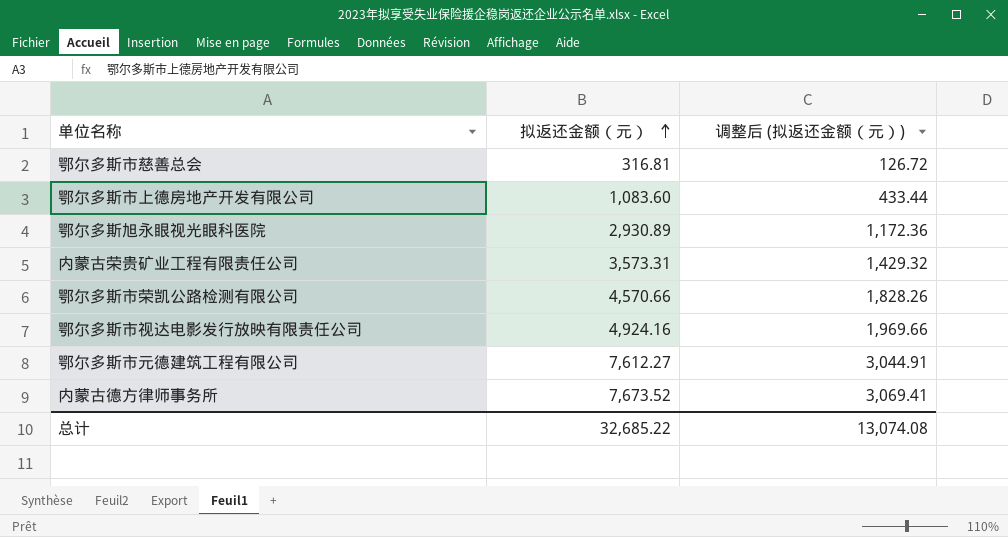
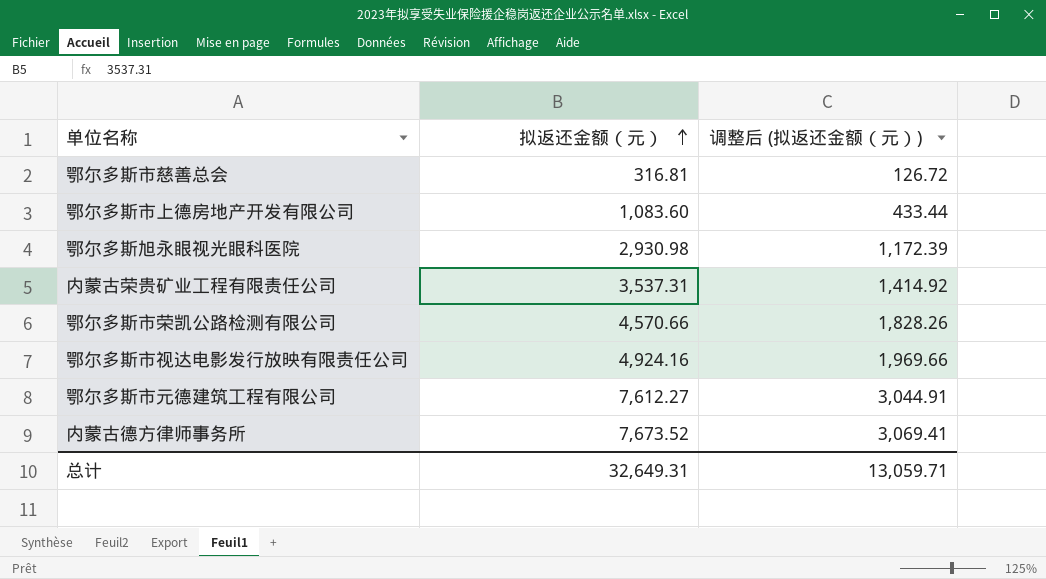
鄂尔多斯旭永眼视光眼科医院 | 拟返还金额（元）: 2,930.89 -> 2,930.98
鄂尔多斯旭永眼视光眼科医院 | 调整后 (拟返还金额（元）): 1,172.36 -> 1,172.39
内蒙古荣贵矿业工程有限责任公司 | 拟返还金额（元）: 3,573.31 -> 3,537.31
内蒙古荣贵矿业工程有限责任公司 | 调整后 (拟返还金额（元）): 1,429.32 -> 1,414.92
总计 | 拟返还金额（元）: 32,685.22 -> 32,649.31
总计 | 调整后 (拟返还金额（元）): 13,074.08 -> 13,059.71

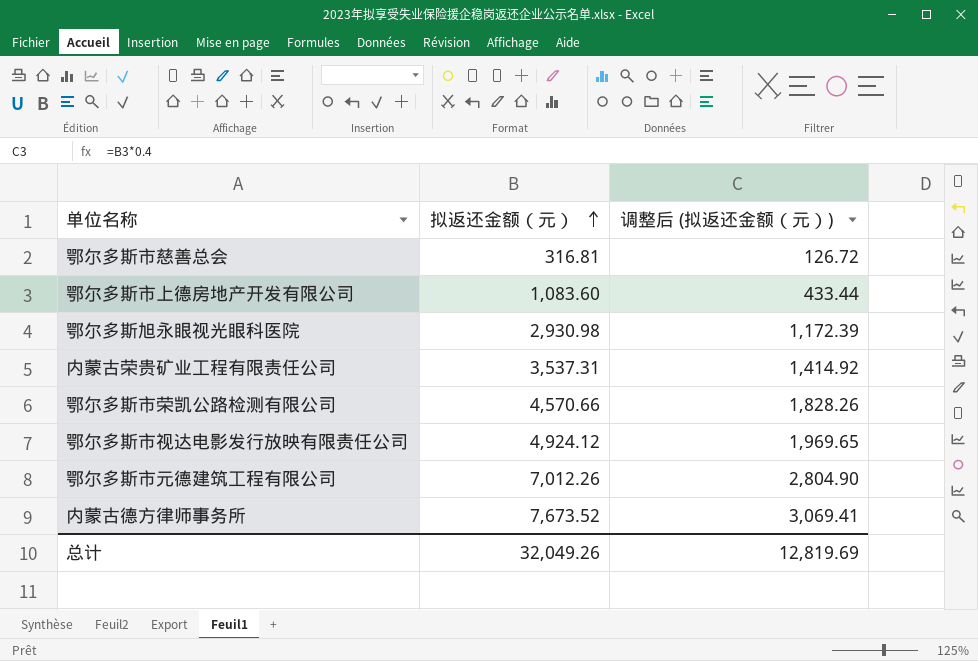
鄂尔多斯市视达电影发行放映有限责任公司 | 拟返还金额（元）: 4,924.16 -> 4,924.12
鄂尔多斯市视达电影发行放映有限责任公司 | 调整后 (拟返还金额（元）): 1,969.66 -> 1,969.65
鄂尔多斯市元德建筑工程有限公司 | 拟返还金额（元）: 7,612.27 -> 7,012.26
鄂尔多斯市元德建筑工程有限公司 | 调整后 (拟返还金额（元）): 3,044.91 -> 2,804.90
总计 | 拟返还金额（元）: 32,649.31 -> 32,049.26
总计 | 调整后 (拟返还金额（元）): 13,059.71 -> 12,819.69

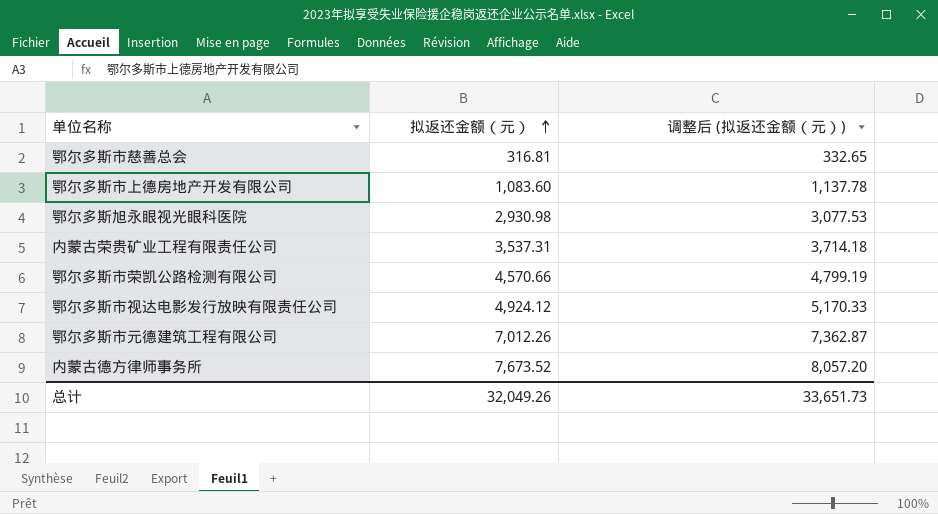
column 调整后 (拟返还金额（元）) | formula: [拟返还金额（元）] * 0.4 -> [拟返还金额（元）] * 1.05
总计 | 调整后 (拟返还金额（元）): 12,819.69 -> 33,651.73

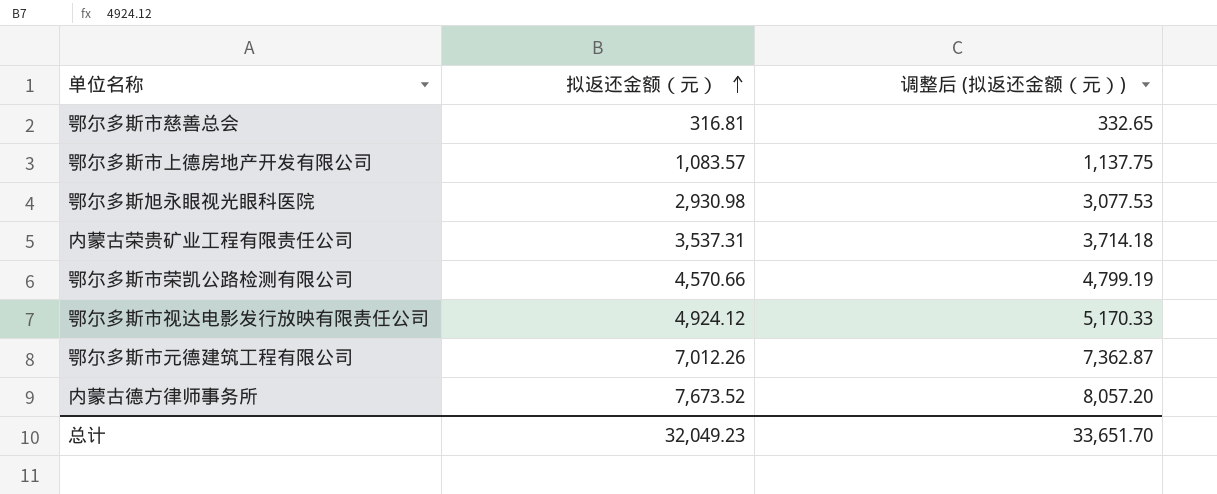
鄂尔多斯市上德房地产开发有限公司 | 拟返还金额（元）: 1,083.60 -> 1,083.57
鄂尔多斯市上德房地产开发有限公司 | 调整后 (拟返还金额（元）): 1,137.78 -> 1,137.75
总计 | 拟返还金额（元）: 32,049.26 -> 32,049.23
总计 | 调整后 (拟返还金额（元）): 33,651.73 -> 33,651.70

